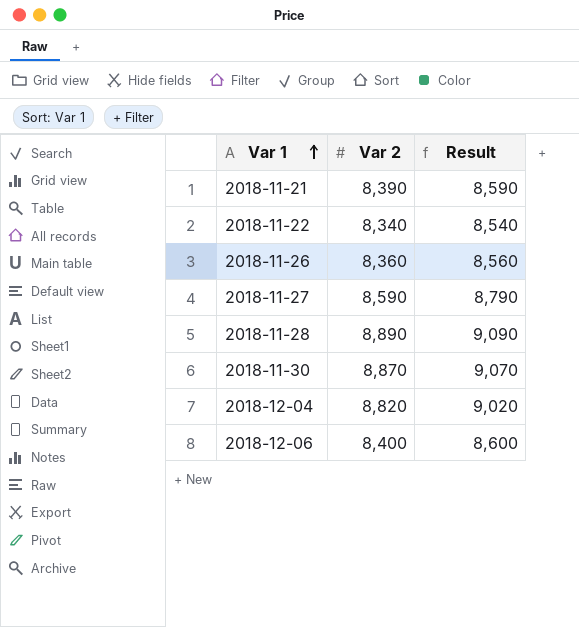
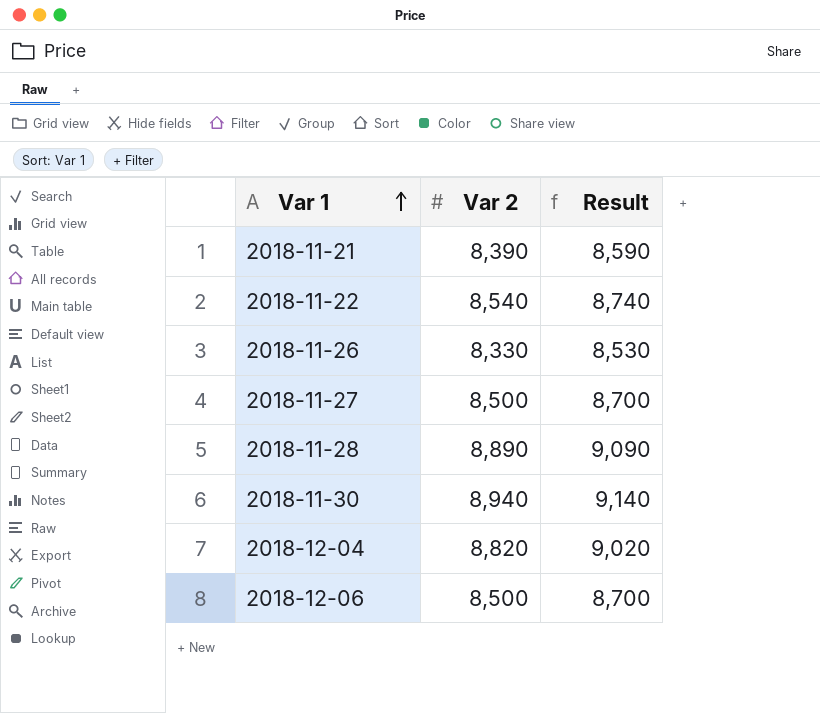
2018-11-22 | Var 2: 8,340 -> 8,540
2018-11-22 | Result: 8,540 -> 8,740
2018-11-26 | Var 2: 8,360 -> 8,330
2018-11-26 | Result: 8,560 -> 8,530
2018-11-27 | Var 2: 8,590 -> 8,500
2018-11-27 | Result: 8,790 -> 8,700
2018-11-30 | Var 2: 8,870 -> 8,940
2018-11-30 | Result: 9,070 -> 9,140
2018-12-06 | Var 2: 8,400 -> 8,500
2018-12-06 | Result: 8,600 -> 8,700

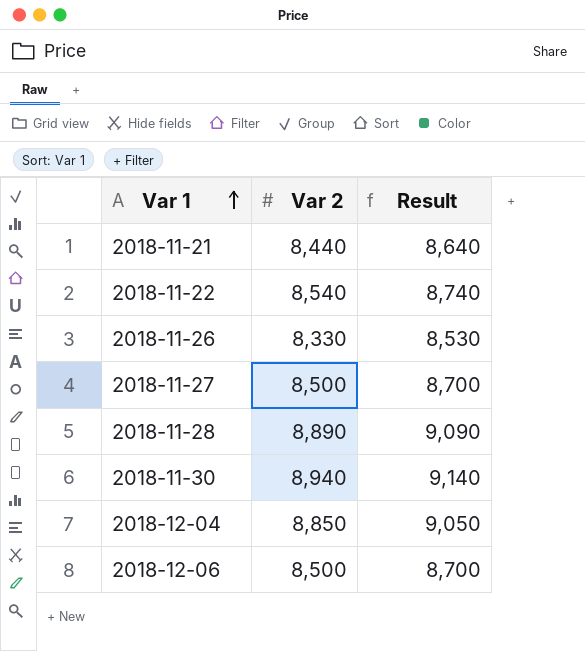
2018-11-21 | Var 2: 8,390 -> 8,440
2018-11-21 | Result: 8,590 -> 8,640
2018-12-04 | Var 2: 8,820 -> 8,850
2018-12-04 | Result: 9,020 -> 9,050

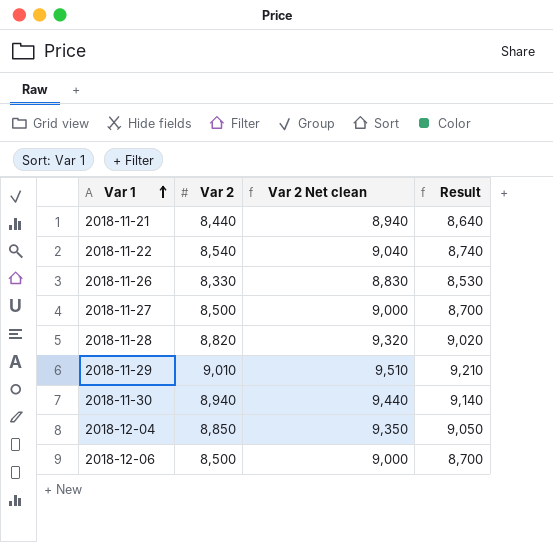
column Var 2 Net clean | formula: none -> [Var 2] + 500
2018-11-28 | Var 2: 8,890 -> 8,820
2018-11-28 | Result: 9,090 -> 9,020
row 2018-11-29: none -> 9,010 | 9,510 | 9,210

